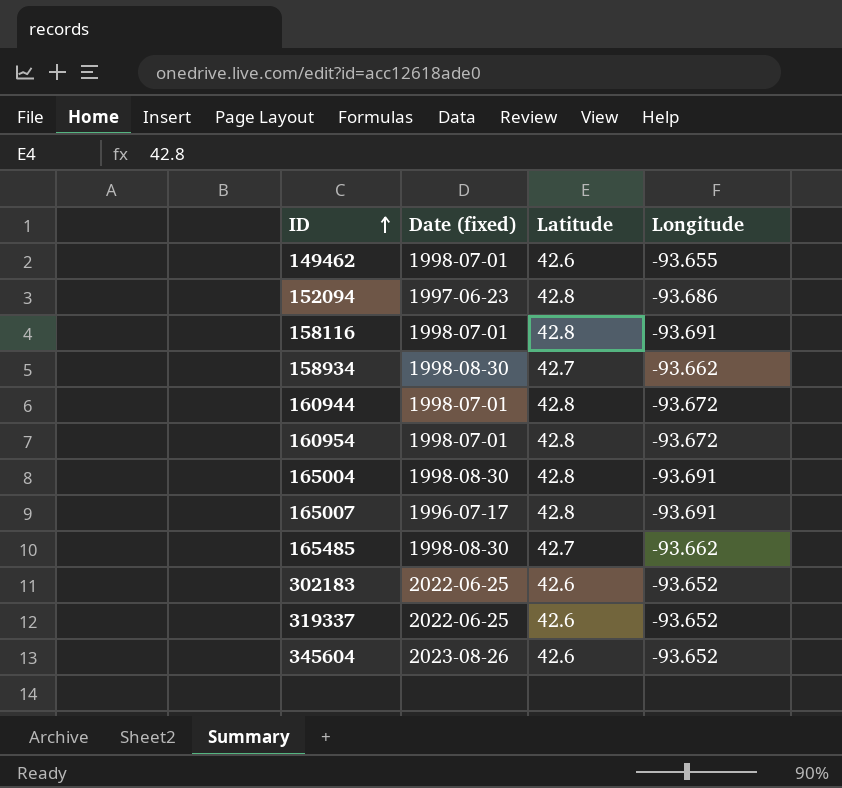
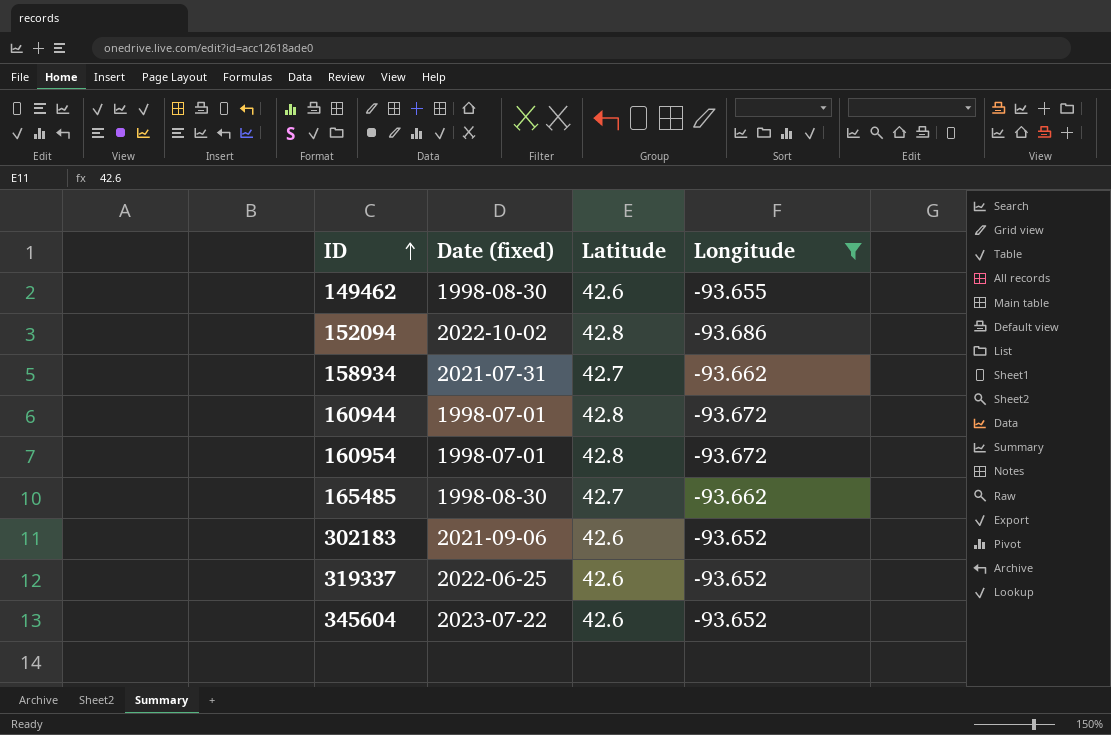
filter: none -> Longitude != -93.691
149462 | Date (fixed): 1998-07-01 -> 1998-08-30
152094 | Date (fixed): 1997-06-23 -> 2022-10-02
158934 | Date (fixed): 1998-08-30 -> 2021-07-31
302183 | Date (fixed): 2022-06-25 -> 2021-09-06
345604 | Date (fixed): 2023-08-26 -> 2023-07-22

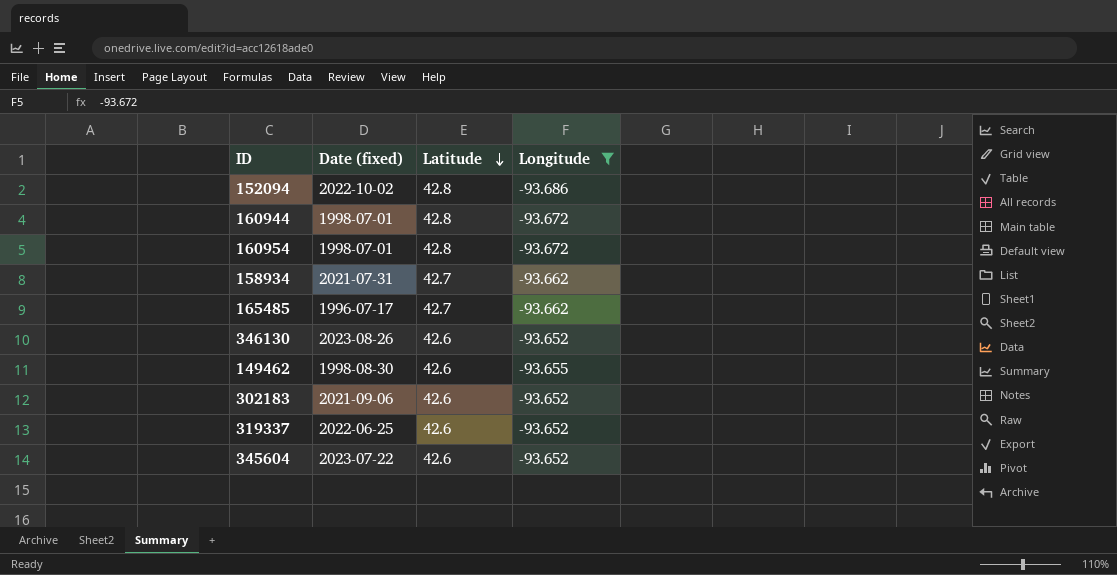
row order: ID ascending -> Latitude descending
165485 | Date (fixed): 1998-08-30 -> 1996-07-17
row 346130: none -> 2023-08-26 | 42.6 | -93.652

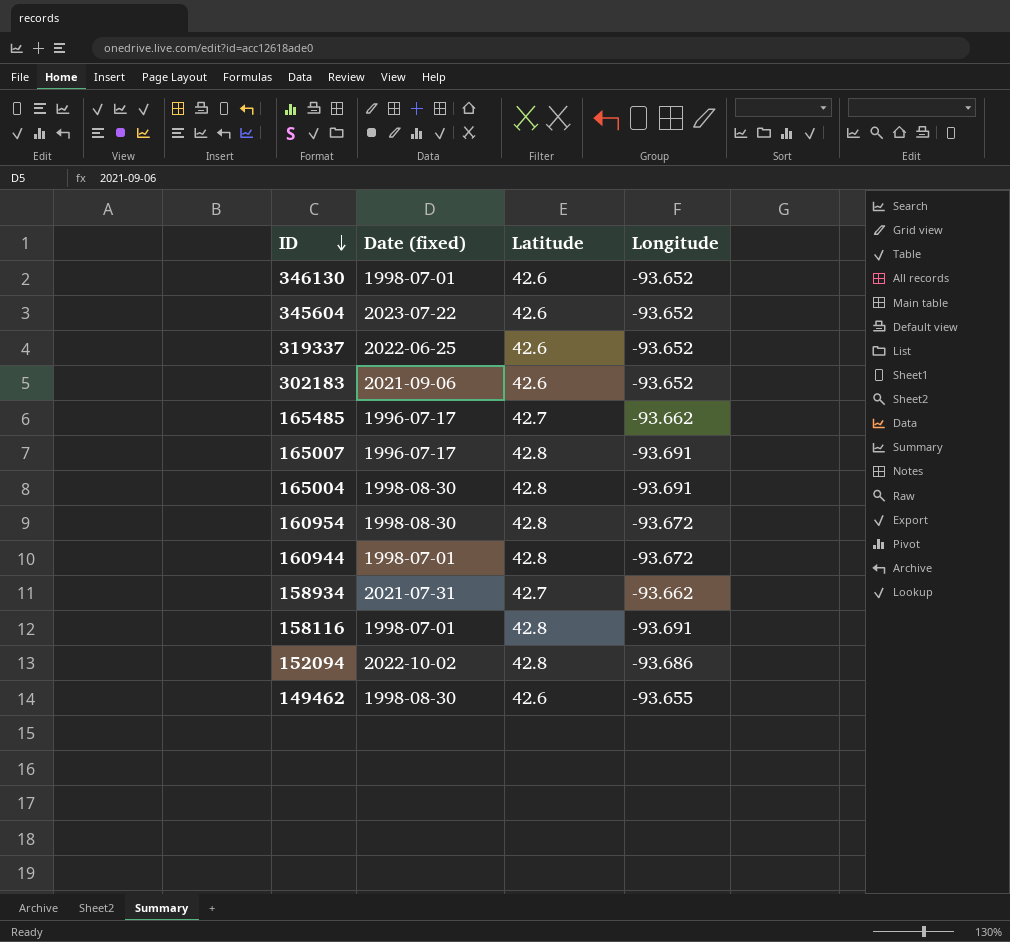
filter: Longitude != -93.691 -> none
row order: Latitude descending -> ID descending
346130 | Date (fixed): 2023-08-26 -> 1998-07-01
160954 | Date (fixed): 1998-07-01 -> 1998-08-30

